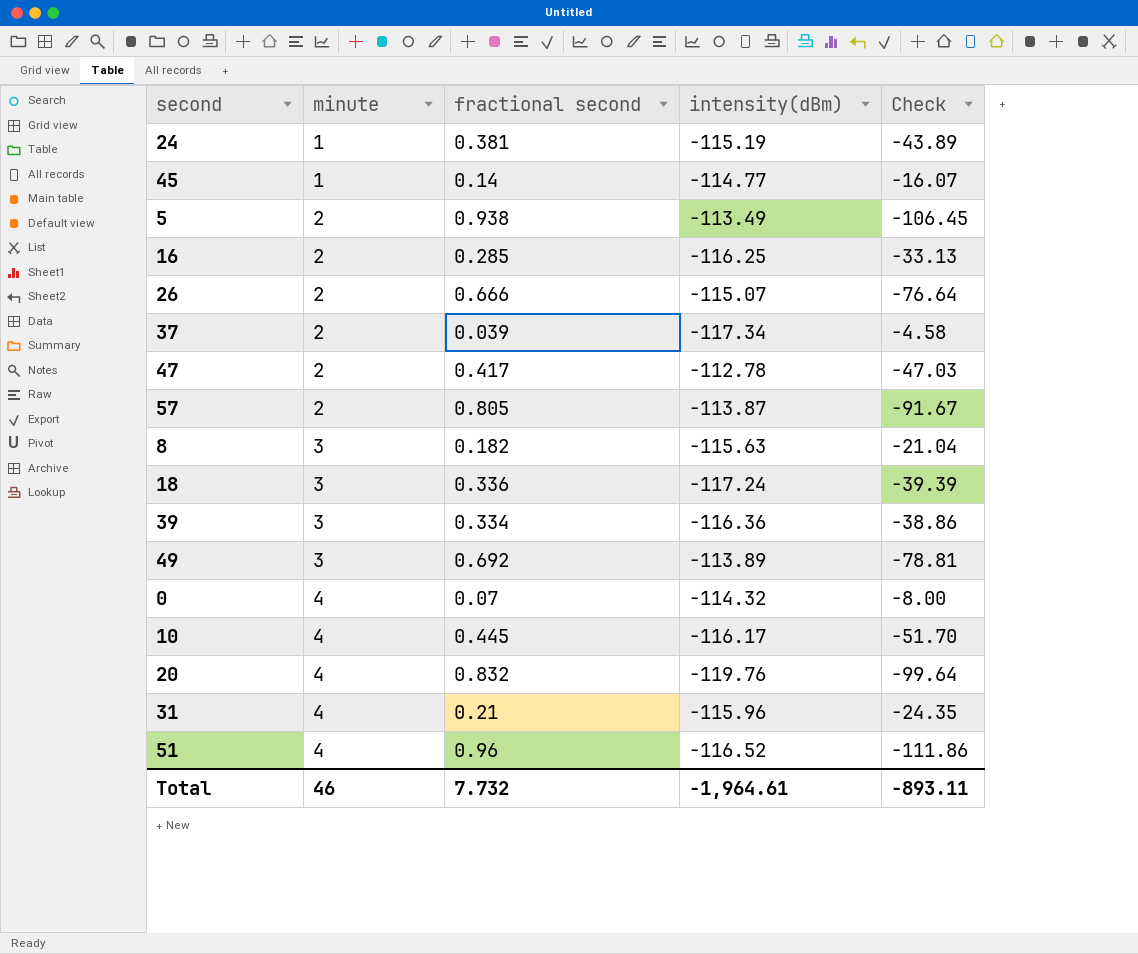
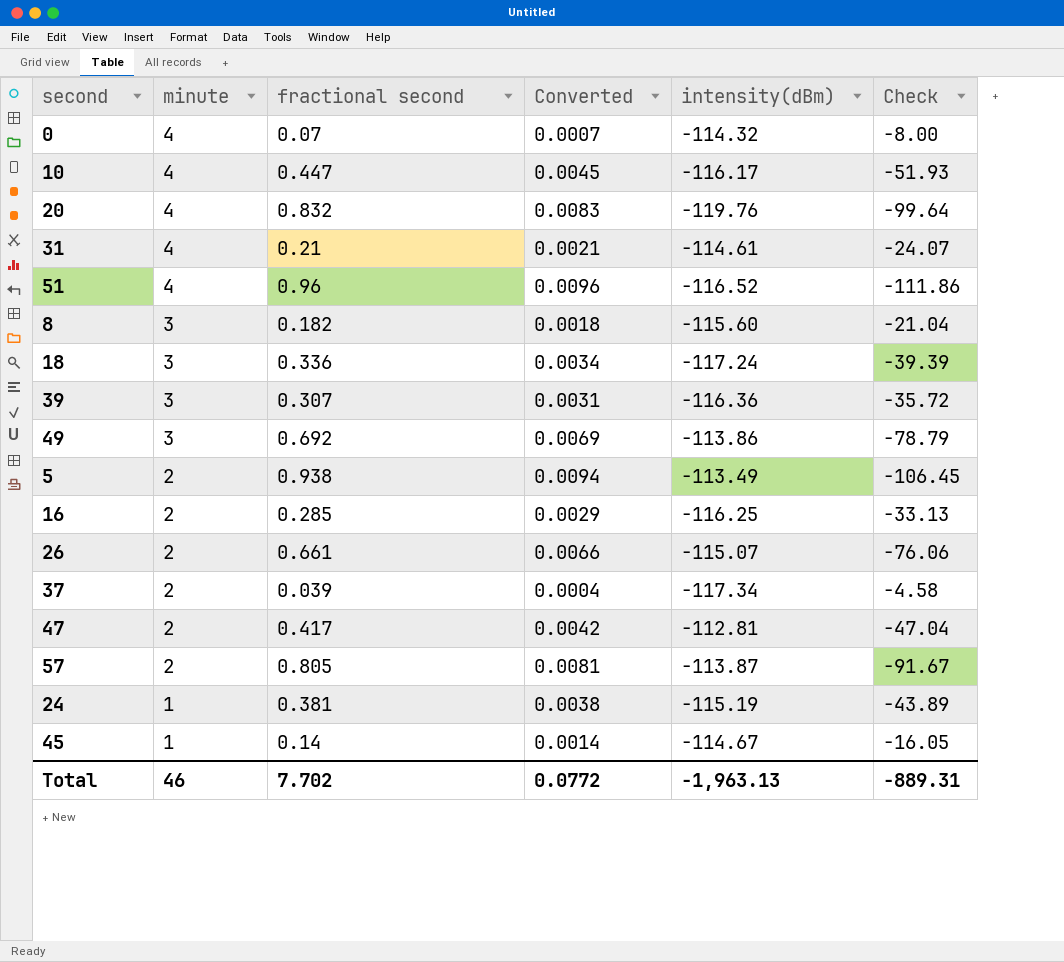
row order: minute ascending -> minute descending
column Converted | formula: none -> [fractional second] * 0.01
10 | fractional second: 0.445 -> 0.447
10 | Check: -51.70 -> -51.93
31 | intensity(dBm): -115.96 -> -114.61
31 | Check: -24.35 -> -24.07
8 | intensity(dBm): -115.63 -> -115.60
39 | fractional second: 0.334 -> 0.307
39 | Check: -38.86 -> -35.72
49 | intensity(dBm): -113.89 -> -113.86
49 | Check: -78.81 -> -78.79
26 | fractional second: 0.666 -> 0.661
26 | Check: -76.64 -> -76.06
47 | intensity(dBm): -112.78 -> -112.81
47 | Check: -47.03 -> -47.04
45 | intensity(dBm): -114.77 -> -114.67
45 | Check: -16.07 -> -16.05
Total | fractional second: 7.732 -> 7.702
Total | intensity(dBm): -1,964.61 -> -1,963.13
Total | Check: -893.11 -> -889.31

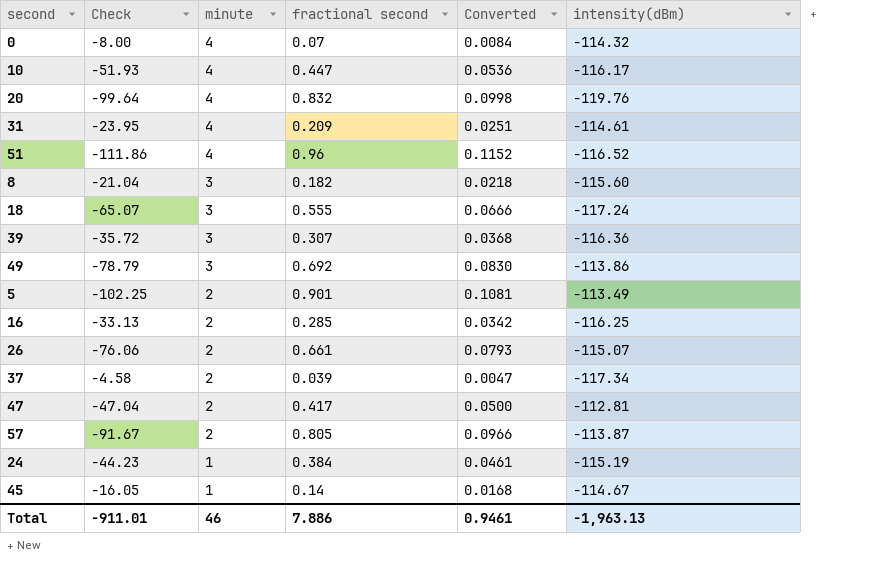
column Check | position: 6 -> 2
column Converted | formula: [fractional second] * 0.01 -> [fractional second] * 0.12
31 | Check: -24.07 -> -23.95
31 | fractional second: 0.21 -> 0.209
18 | Check: -39.39 -> -65.07
18 | fractional second: 0.336 -> 0.555
5 | Check: -106.45 -> -102.25
5 | fractional second: 0.938 -> 0.901
24 | Check: -43.89 -> -44.23
24 | fractional second: 0.381 -> 0.384
Total | Check: -889.31 -> -911.01
Total | fractional second: 7.702 -> 7.886
Total | Converted: 0.0772 -> 0.9461

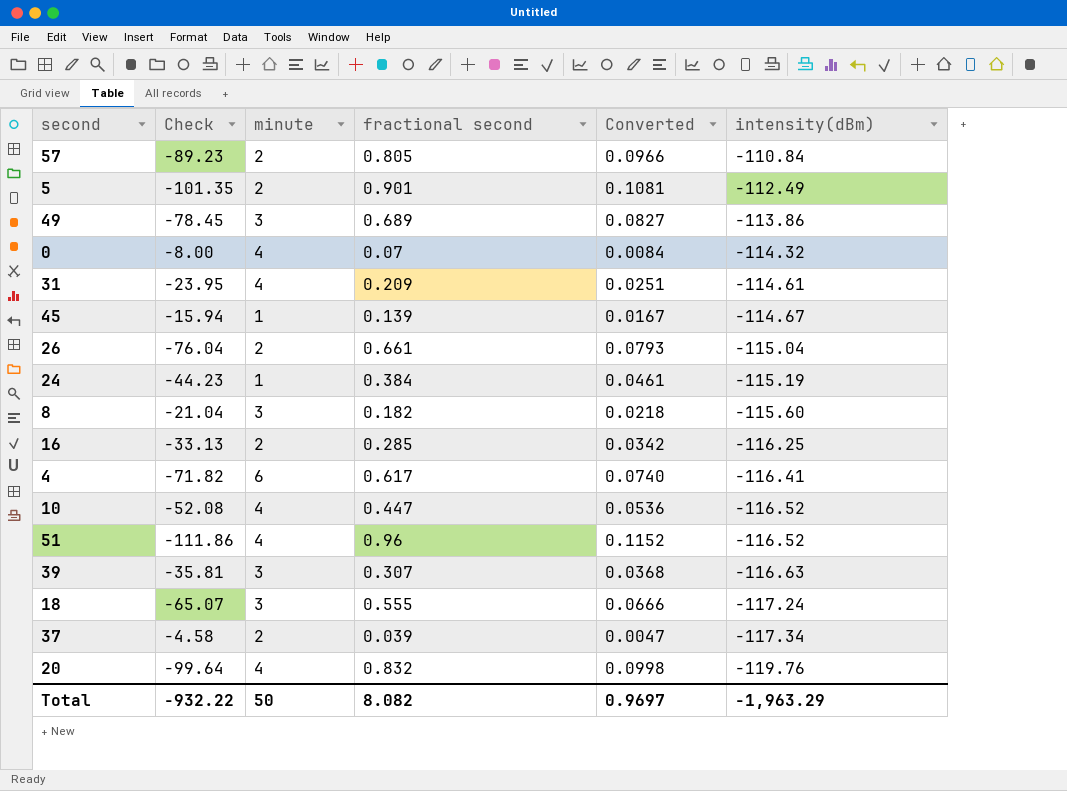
row order: minute descending -> intensity(dBm) descending
row 47: -47.04 | 2 | 0.417 | 0.0500 | -112.81 -> none
57 | Check: -91.67 -> -89.23
57 | intensity(dBm): -113.87 -> -110.84
5 | Check: -102.25 -> -101.35
5 | intensity(dBm): -113.49 -> -112.49
49 | Check: -78.79 -> -78.45
49 | fractional second: 0.692 -> 0.689
49 | Converted: 0.0830 -> 0.0827
45 | Check: -16.05 -> -15.94
45 | fractional second: 0.14 -> 0.139
45 | Converted: 0.0168 -> 0.0167
26 | Check: -76.06 -> -76.04
26 | intensity(dBm): -115.07 -> -115.04
row 4: none -> -71.82 | 6 | 0.617 | 0.0740 | -116.41
10 | Check: -51.93 -> -52.08
10 | intensity(dBm): -116.17 -> -116.52
39 | Check: -35.72 -> -35.81
39 | intensity(dBm): -116.36 -> -116.63
Total | Check: -911.01 -> -932.22
Total | minute: 46 -> 50
Total | fractional second: 7.886 -> 8.082
Total | Converted: 0.9461 -> 0.9697
Total | intensity(dBm): -1,963.13 -> -1,963.29

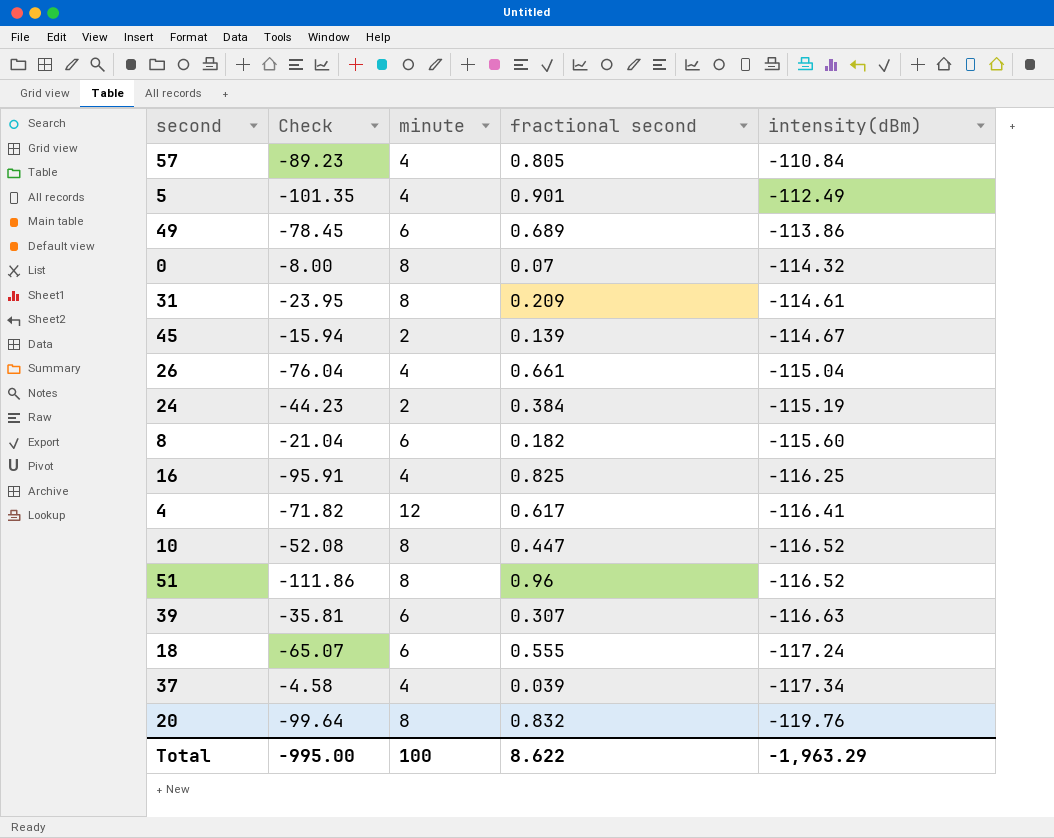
column Converted | formula: [fractional second] * 0.12 -> none
57 | minute: 2 -> 4
5 | minute: 2 -> 4
49 | minute: 3 -> 6
0 | minute: 4 -> 8
31 | minute: 4 -> 8
45 | minute: 1 -> 2
26 | minute: 2 -> 4
24 | minute: 1 -> 2
8 | minute: 3 -> 6
16 | Check: -33.13 -> -95.91
16 | minute: 2 -> 4
16 | fractional second: 0.285 -> 0.825
4 | minute: 6 -> 12
10 | minute: 4 -> 8
51 | minute: 4 -> 8
39 | minute: 3 -> 6
18 | minute: 3 -> 6
37 | minute: 2 -> 4
20 | minute: 4 -> 8
Total | Check: -932.22 -> -995.00
Total | minute: 50 -> 100
Total | fractional second: 8.082 -> 8.622

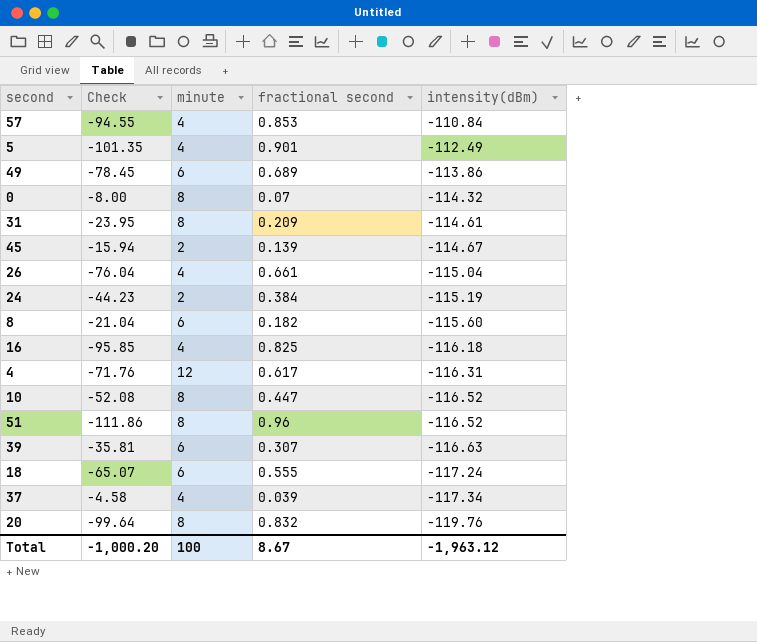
57 | Check: -89.23 -> -94.55
57 | fractional second: 0.805 -> 0.853
16 | Check: -95.91 -> -95.85
16 | intensity(dBm): -116.25 -> -116.18
4 | Check: -71.82 -> -71.76
4 | intensity(dBm): -116.41 -> -116.31
Total | Check: -995.00 -> -1,000.20
Total | fractional second: 8.622 -> 8.67
Total | intensity(dBm): -1,963.29 -> -1,963.12

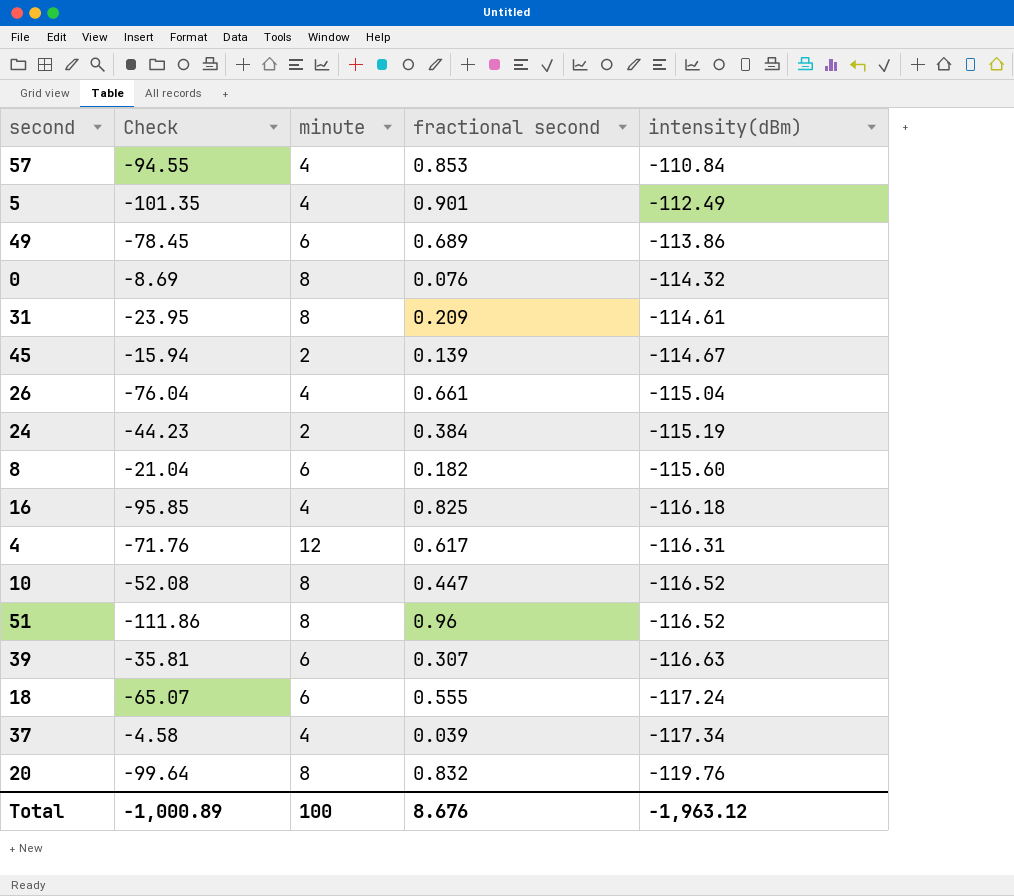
0 | Check: -8.00 -> -8.69
0 | fractional second: 0.07 -> 0.076
Total | Check: -1,000.20 -> -1,000.89
Total | fractional second: 8.67 -> 8.676

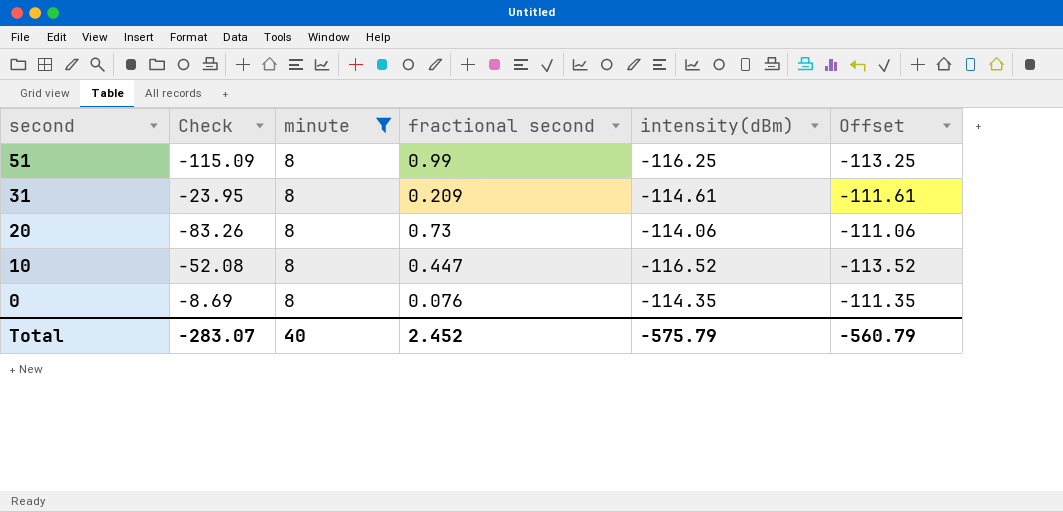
filter: none -> minute = 8
row order: intensity(dBm) descending -> second descending
column Offset | formula: none -> [intensity(dBm)] + 3
51 | Check: -111.86 -> -115.09
51 | fractional second: 0.96 -> 0.99
51 | intensity(dBm): -116.52 -> -116.25
20 | Check: -99.64 -> -83.26
20 | fractional second: 0.832 -> 0.73
20 | intensity(dBm): -119.76 -> -114.06
0 | intensity(dBm): -114.32 -> -114.35
Total | Check: -1,000.89 -> -283.07
Total | minute: 100 -> 40
Total | fractional second: 8.676 -> 2.452
Total | intensity(dBm): -1,963.12 -> -575.79

